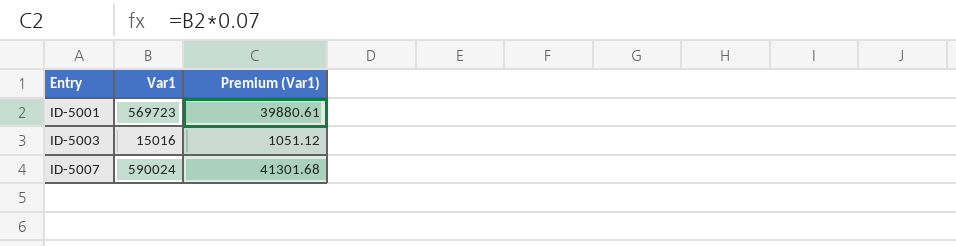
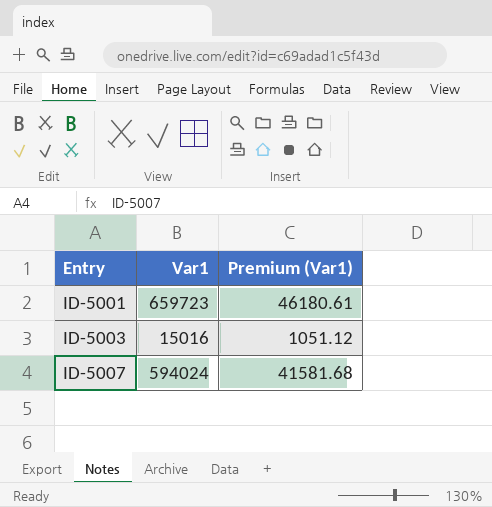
ID-5001 | Var1: 569723 -> 659723
ID-5001 | Premium (Var1): 39880.61 -> 46180.61
ID-5007 | Var1: 590024 -> 594024
ID-5007 | Premium (Var1): 41301.68 -> 41581.68

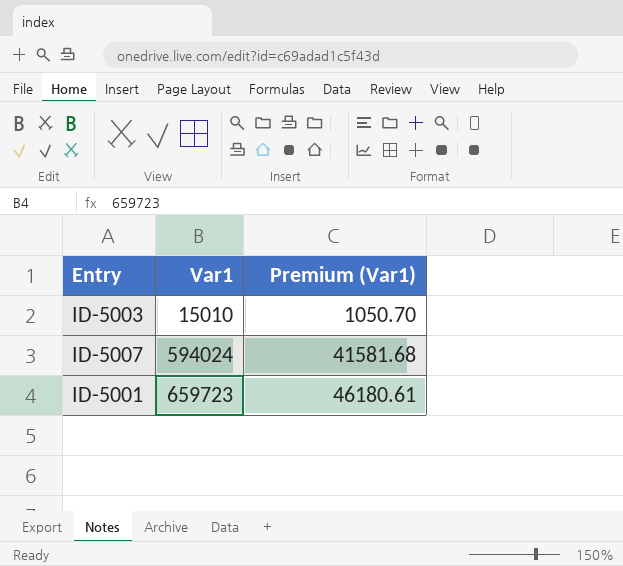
row order: Entry ascending -> Var1 ascending
ID-5003 | Var1: 15016 -> 15010
ID-5003 | Premium (Var1): 1051.12 -> 1050.70

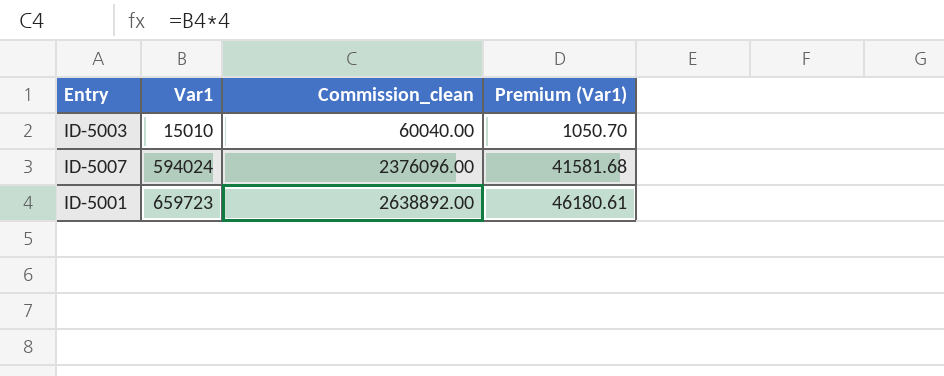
column Commission_clean | formula: none -> [Var1] * 4

